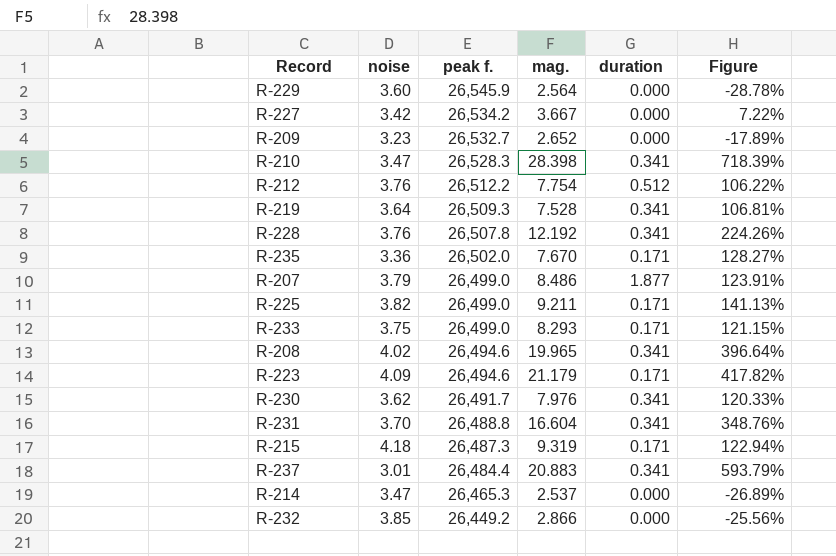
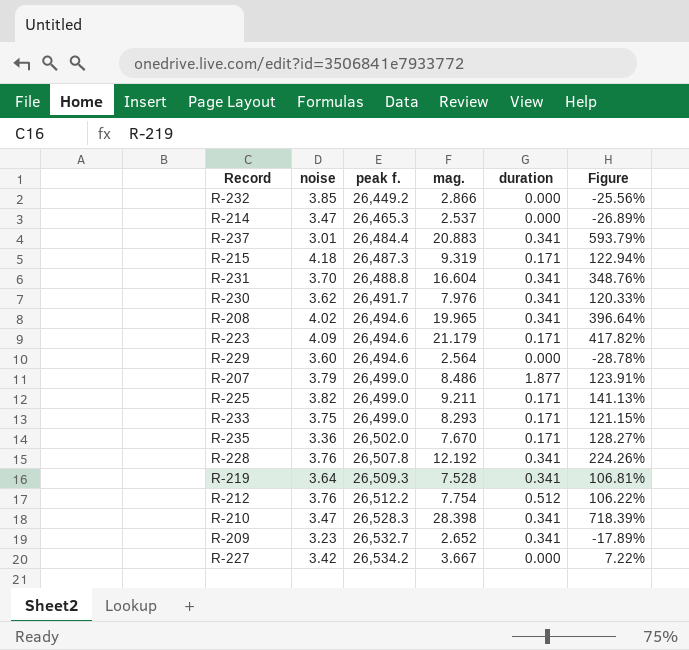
row order: peak f. descending -> peak f. ascending
R-229 | peak f.: 26,545.9 -> 26,494.6
R-209 | duration: 0.000 -> 0.341

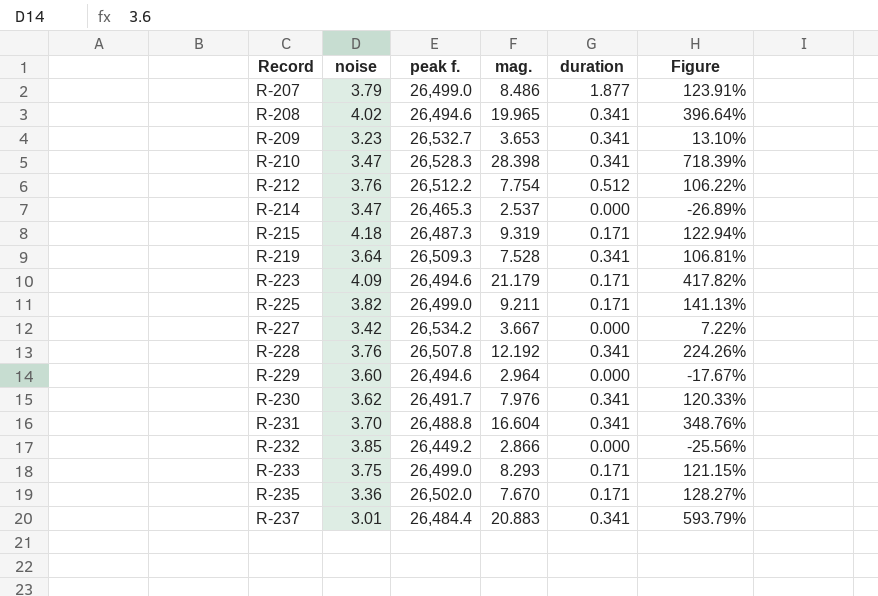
row order: peak f. ascending -> Record ascending
R-209 | mag.: 2.652 -> 3.653
R-209 | Figure: -17.89% -> 13.10%
R-229 | mag.: 2.564 -> 2.964
R-229 | Figure: -28.78% -> -17.67%

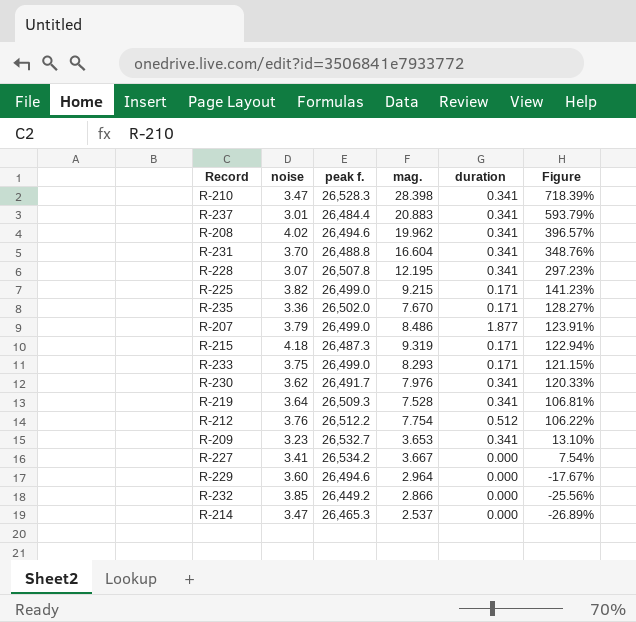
row order: Record ascending -> Figure descending
row R-223: 4.09 | 26,494.6 | 21.179 | 0.171 | 417.82% -> none
R-208 | mag.: 19.965 -> 19.962
R-208 | Figure: 396.64% -> 396.57%
R-228 | noise: 3.76 -> 3.07
R-228 | mag.: 12.192 -> 12.195
R-228 | Figure: 224.26% -> 297.23%
R-225 | mag.: 9.211 -> 9.215
R-225 | Figure: 141.13% -> 141.23%
R-227 | noise: 3.42 -> 3.41
R-227 | Figure: 7.22% -> 7.54%

